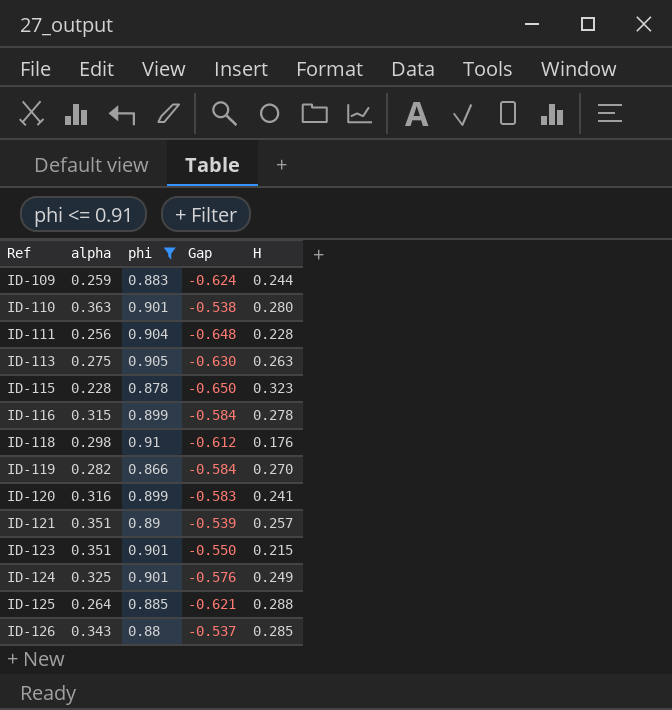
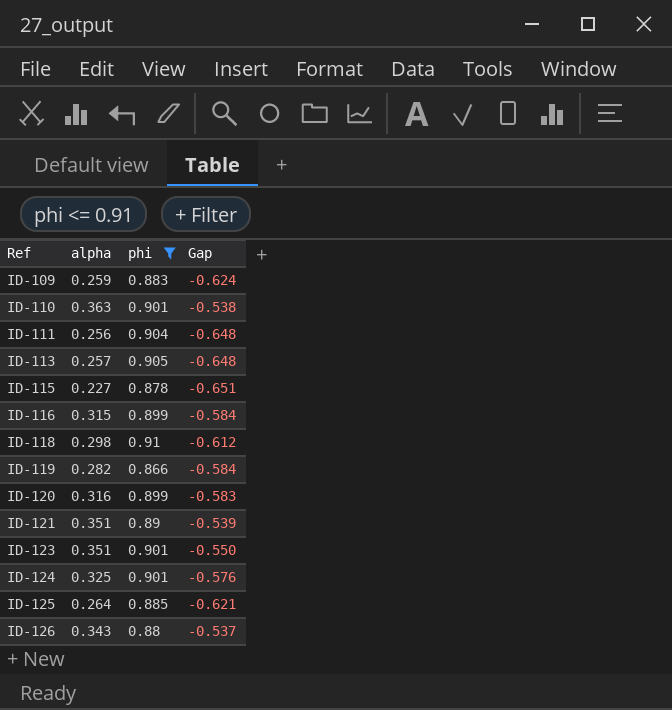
column H | position: 5 -> none
ID-113 | alpha: 0.275 -> 0.257
ID-113 | Gap: -0.630 -> -0.648
ID-115 | alpha: 0.228 -> 0.227
ID-115 | Gap: -0.650 -> -0.651

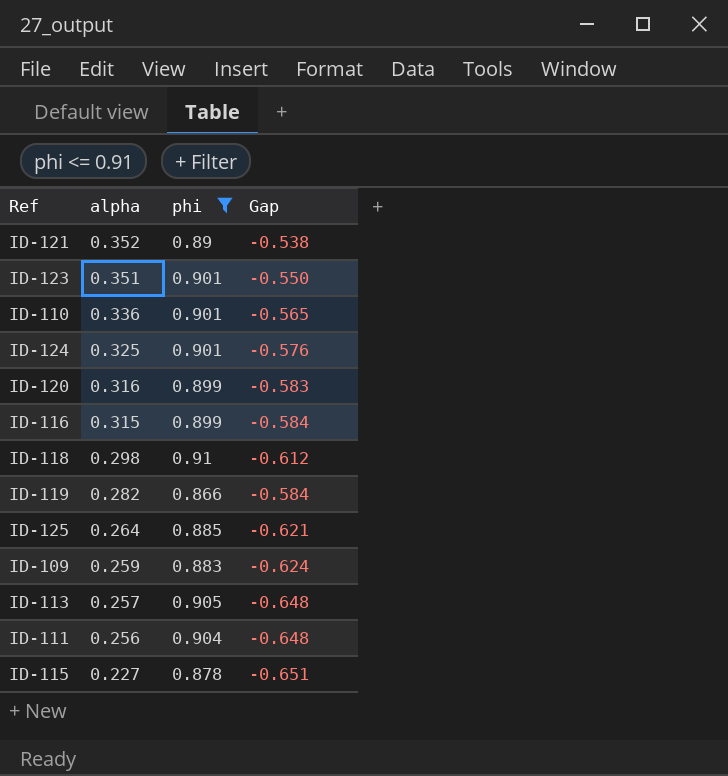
row order: Ref ascending -> alpha descending
row ID-126: 0.343 | 0.88 | -0.537 -> none
ID-121 | alpha: 0.351 -> 0.352
ID-121 | Gap: -0.539 -> -0.538
ID-110 | alpha: 0.363 -> 0.336
ID-110 | Gap: -0.538 -> -0.565

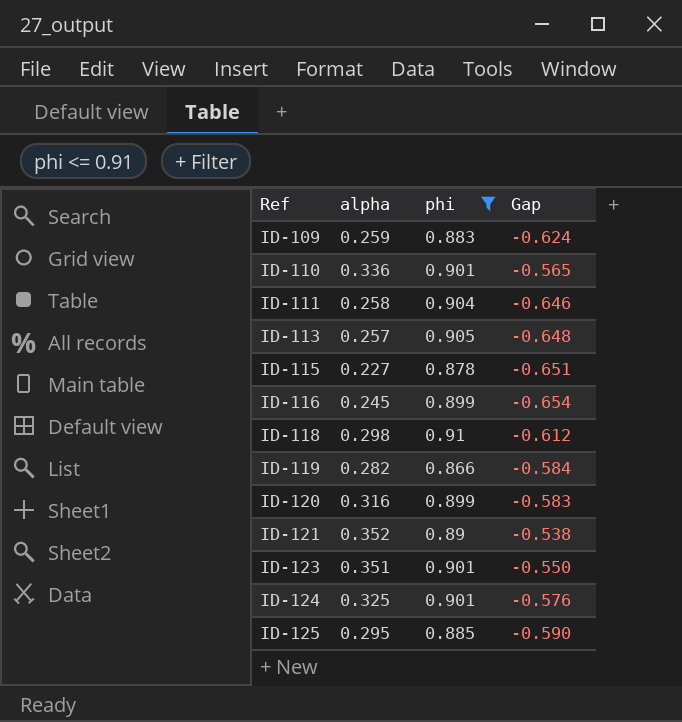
row order: alpha descending -> Ref ascending
ID-111 | alpha: 0.256 -> 0.258
ID-111 | Gap: -0.648 -> -0.646
ID-116 | alpha: 0.315 -> 0.245
ID-116 | Gap: -0.584 -> -0.654
ID-125 | alpha: 0.264 -> 0.295
ID-125 | Gap: -0.621 -> -0.590

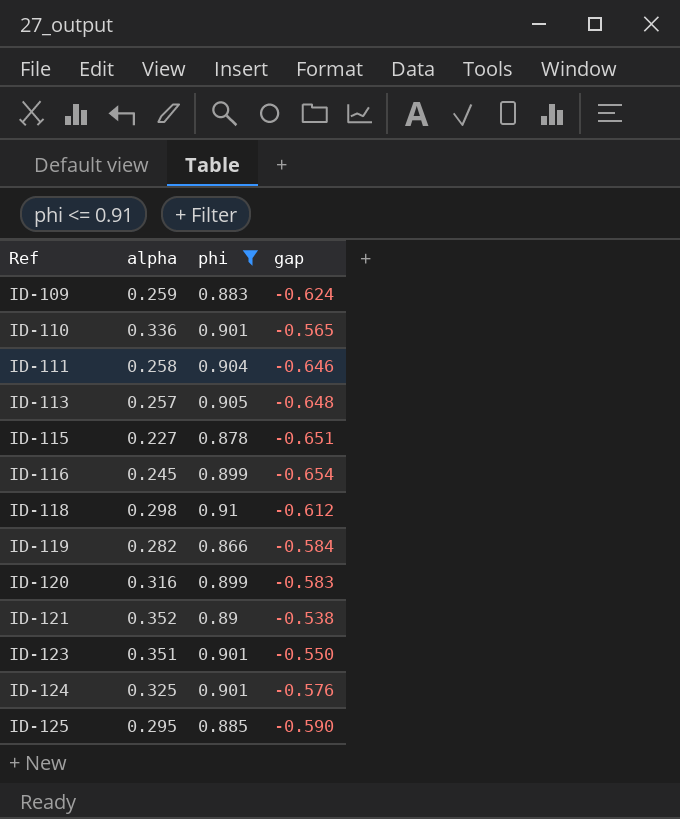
column name: Gap -> gap

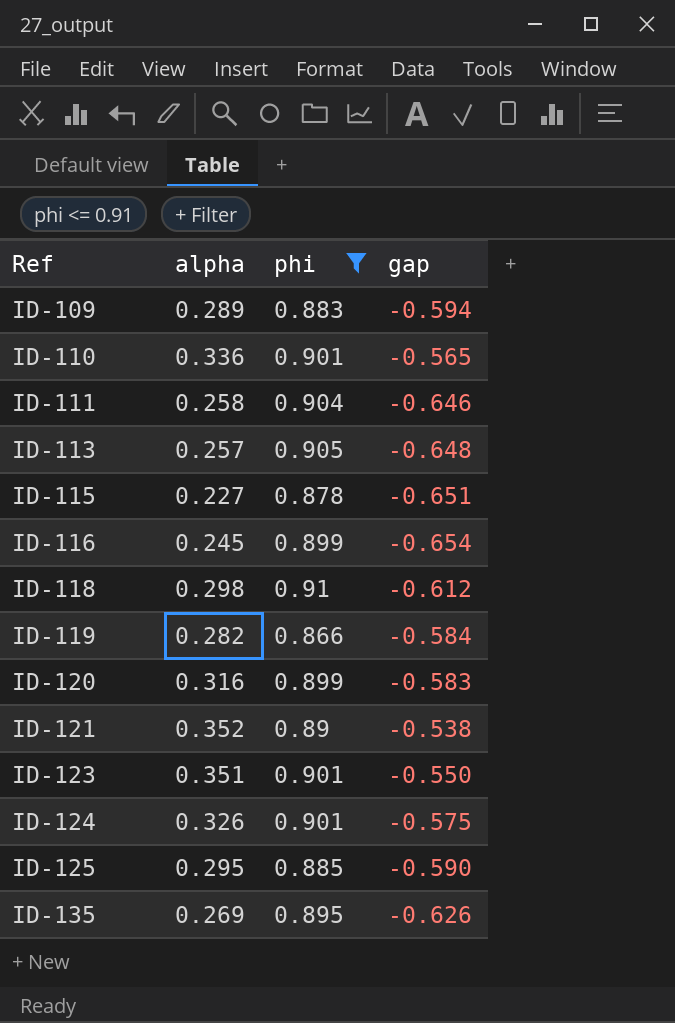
ID-109 | alpha: 0.259 -> 0.289
ID-109 | gap: -0.624 -> -0.594
ID-124 | alpha: 0.325 -> 0.326
ID-124 | gap: -0.576 -> -0.575
row ID-135: none -> 0.269 | 0.895 | -0.626

